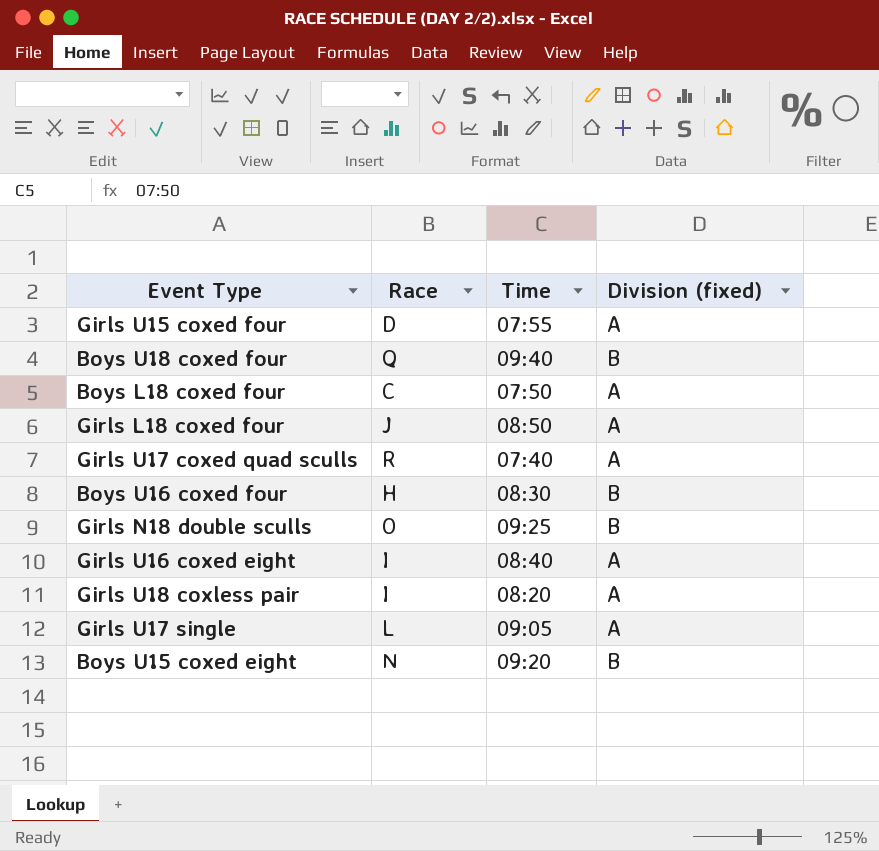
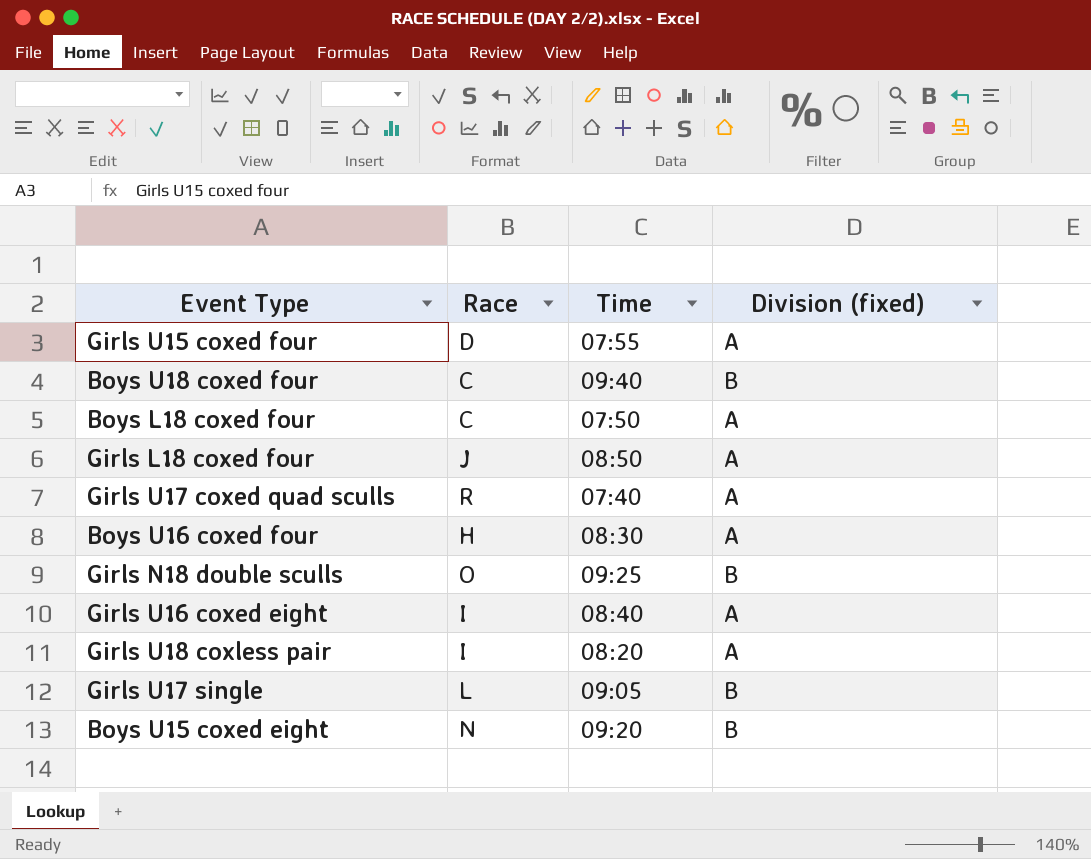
Boys U18 coxed four | Race: Q -> C
Boys U16 coxed four | Division (fixed): B -> A
Girls U17 single | Division (fixed): A -> B

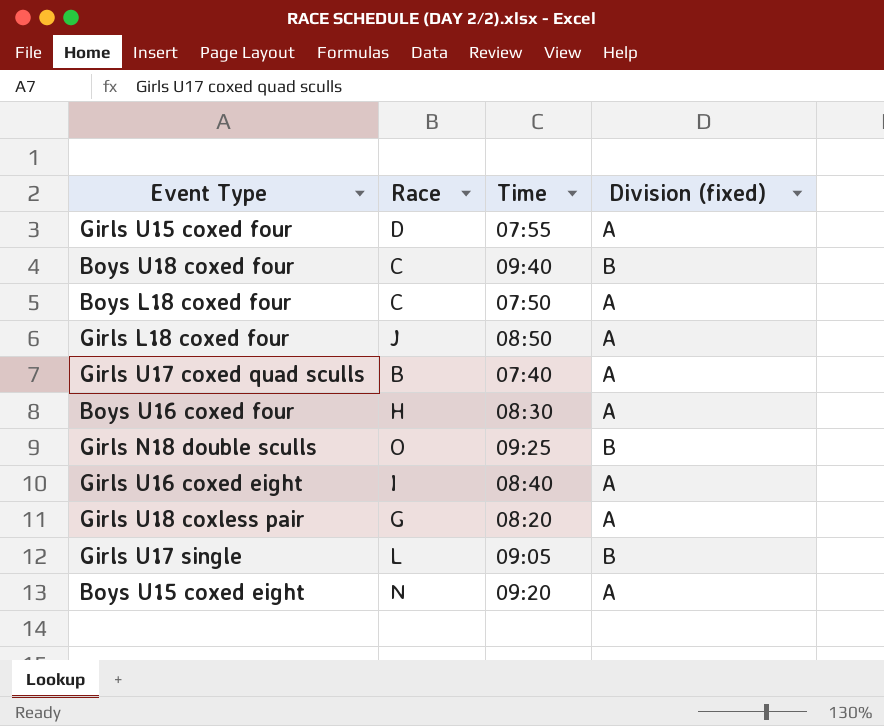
Girls U17 coxed quad sculls | Race: R -> B
Girls U18 coxless pair | Race: I -> G
Boys U15 coxed eight | Division (fixed): B -> A

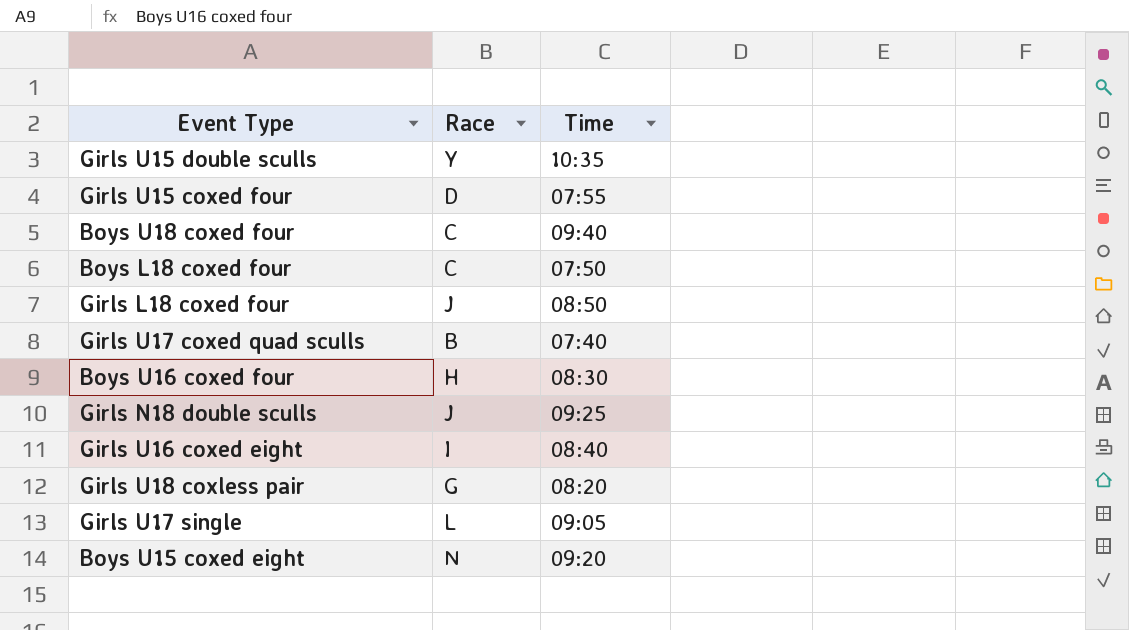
column Division (fixed) | position: 4 -> none
row Girls U15 double sculls: none -> Y | 10:35
Girls N18 double sculls | Race: O -> J

